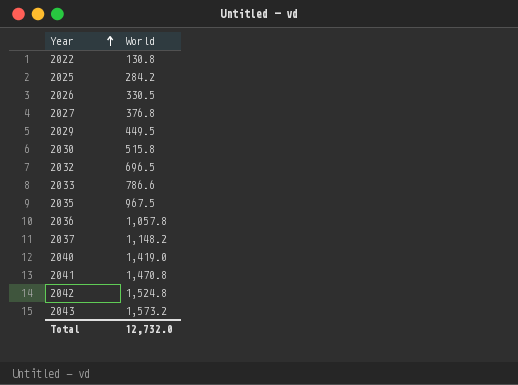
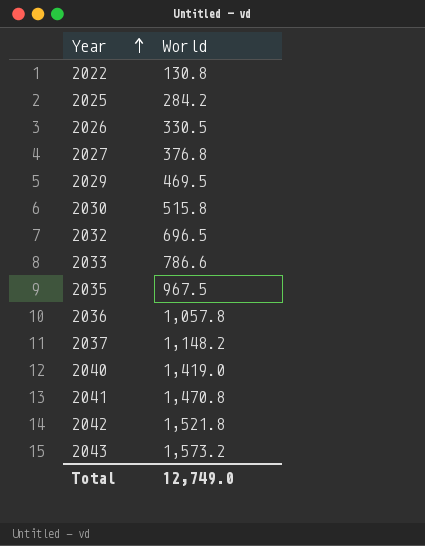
2029 | World: 449.5 -> 469.5
2042 | World: 1,524.8 -> 1,521.8
Total | World: 12,732.0 -> 12,749.0

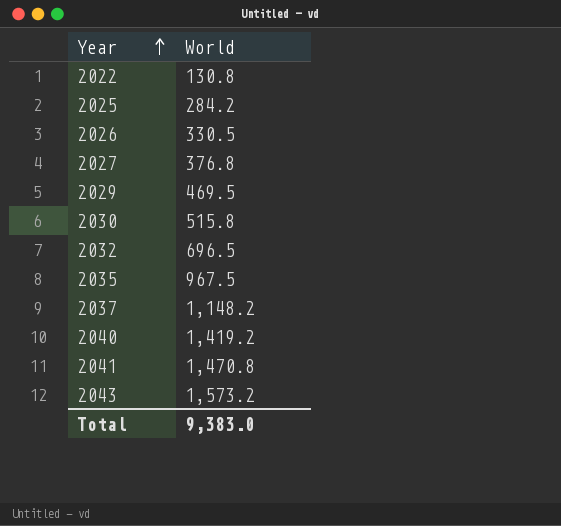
row 2033: 786.6 -> none
row 2036: 1,057.8 -> none
row 2042: 1,521.8 -> none
2040 | World: 1,419.0 -> 1,419.2
Total | World: 12,749.0 -> 9,383.0

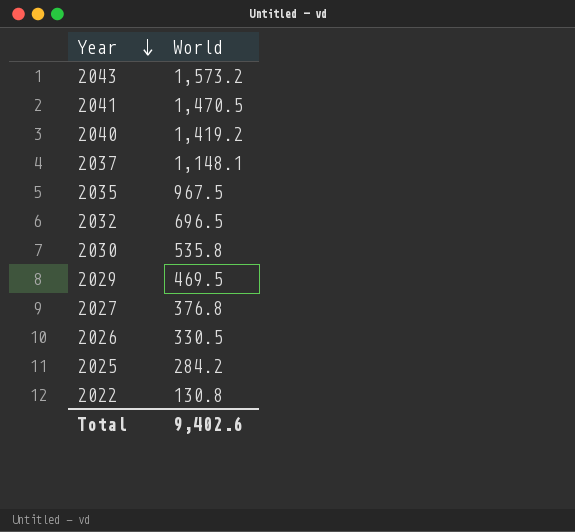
row order: Year ascending -> Year descending
2041 | World: 1,470.8 -> 1,470.5
2037 | World: 1,148.2 -> 1,148.1
2030 | World: 515.8 -> 535.8
Total | World: 9,383.0 -> 9,402.6

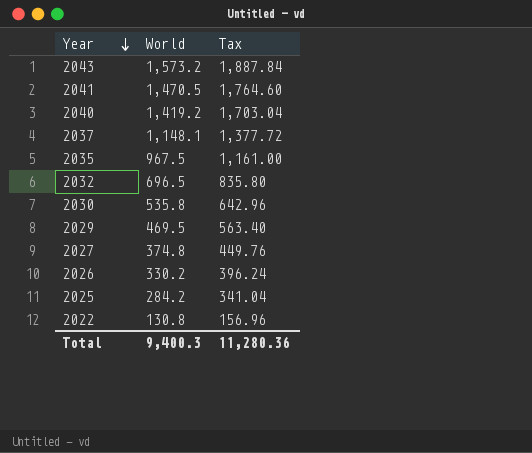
column Tax | formula: none -> [World] * 1.2
2027 | World: 376.8 -> 374.8
2026 | World: 330.5 -> 330.2
Total | World: 9,402.6 -> 9,400.3

